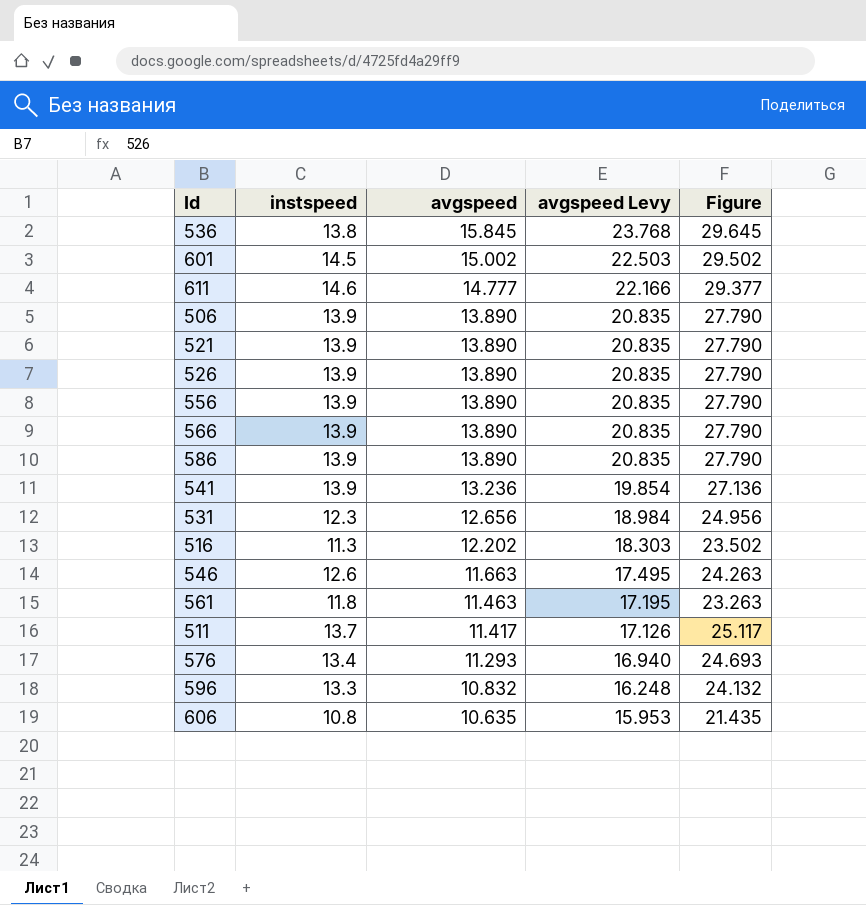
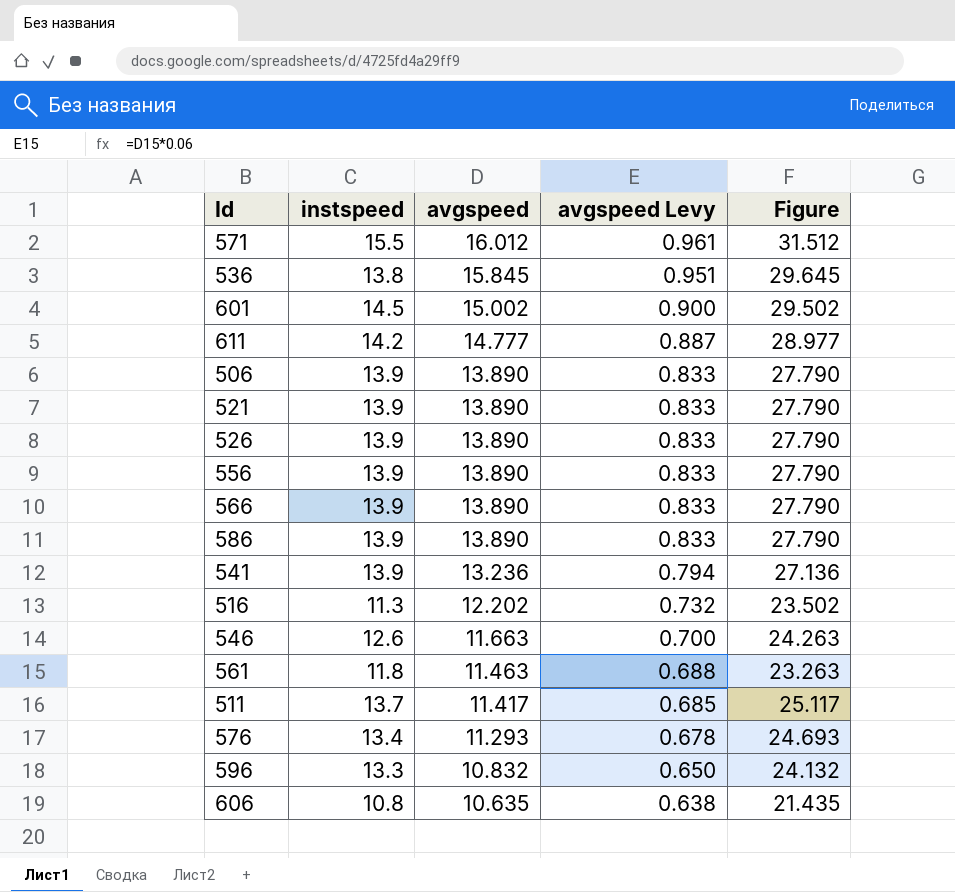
column avgspeed Levy | formula: [avgspeed] * 1.5 -> [avgspeed] * 0.06
row 531: 12.3 | 12.656 | 18.984 | 24.956 -> none
row 571: none -> 15.5 | 16.012 | 0.961 | 31.512
611 | instspeed: 14.6 -> 14.2
611 | Figure: 29.377 -> 28.977

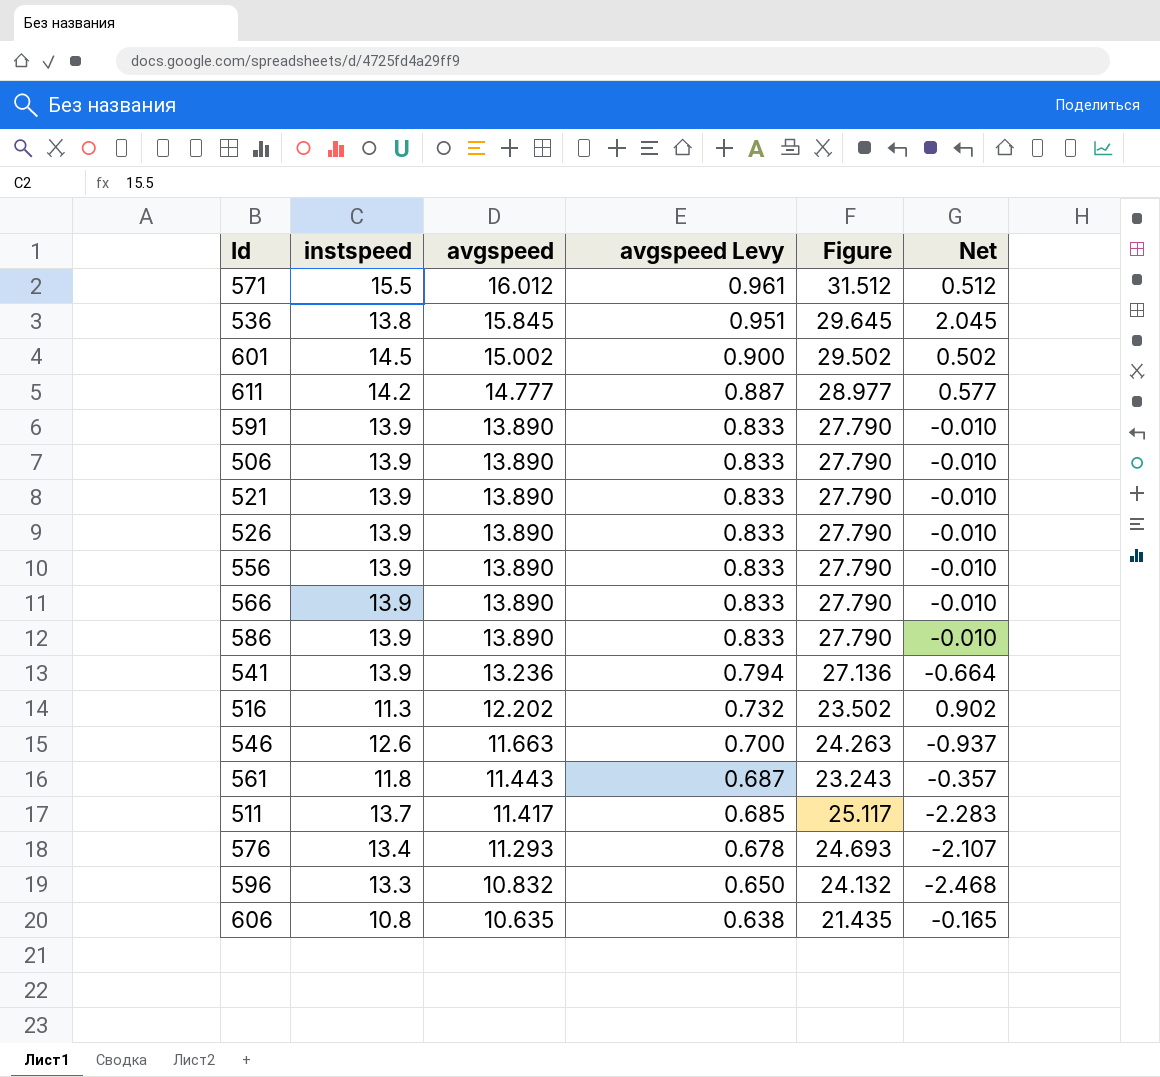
column Net | formula: none -> [avgspeed] - [instspeed]
row 591: none -> 13.9 | 13.890 | 0.833 | 27.790 | -0.010
561 | avgspeed: 11.463 -> 11.443
561 | avgspeed Levy: 0.688 -> 0.687
561 | Figure: 23.263 -> 23.243

